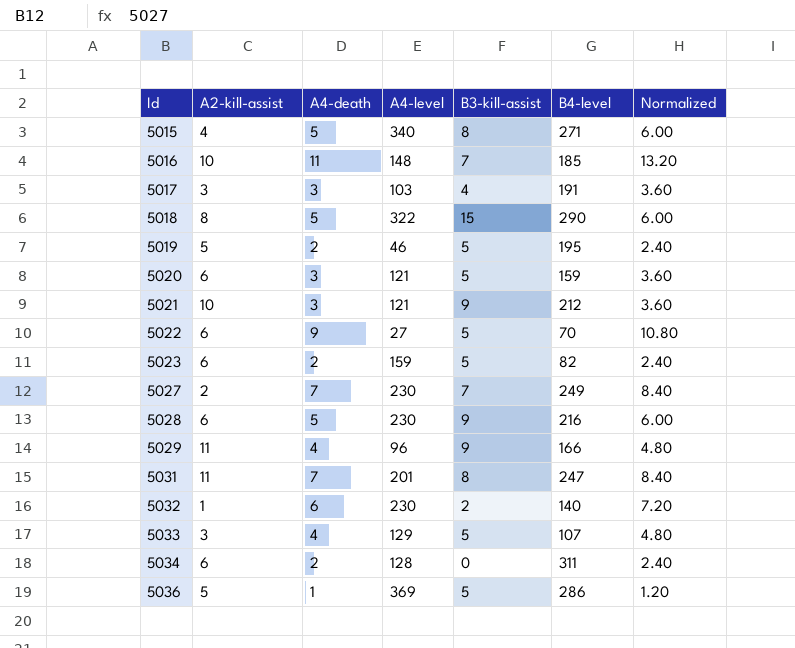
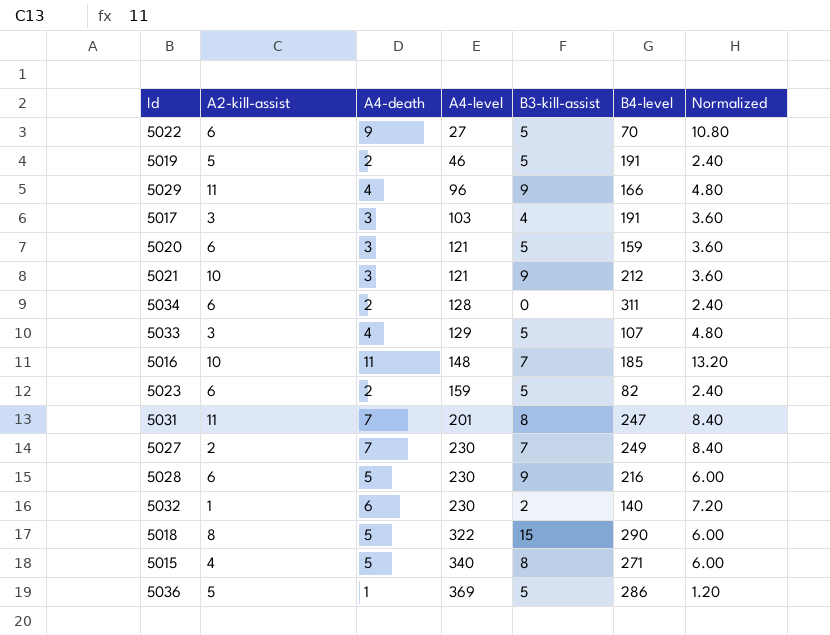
row order: Id ascending -> A4-level ascending
5019 | B4-level: 195 -> 191

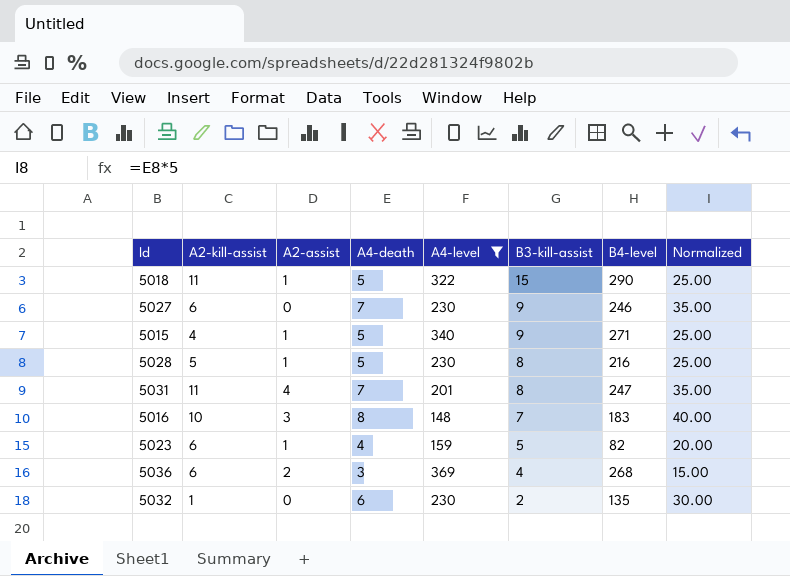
filter: none -> A4-level >= 148
row order: A4-level ascending -> B3-kill-assist descending
column A2-assist | position: none -> 3
column Normalized | formula: [A4-death] * 1.2 -> [A4-death] * 5
5018 | A2-kill-assist: 8 -> 11
5027 | A2-kill-assist: 2 -> 6
5027 | B3-kill-assist: 7 -> 9
5027 | B4-level: 249 -> 246
5015 | B3-kill-assist: 8 -> 9
5028 | A2-kill-assist: 6 -> 5
5028 | B3-kill-assist: 9 -> 8
5016 | A4-death: 11 -> 8
5016 | B4-level: 185 -> 183
5023 | A4-death: 2 -> 4
5036 | A2-kill-assist: 5 -> 6
5036 | A4-death: 1 -> 3
5036 | B3-kill-assist: 5 -> 4
5036 | B4-level: 286 -> 268
5032 | B4-level: 140 -> 135

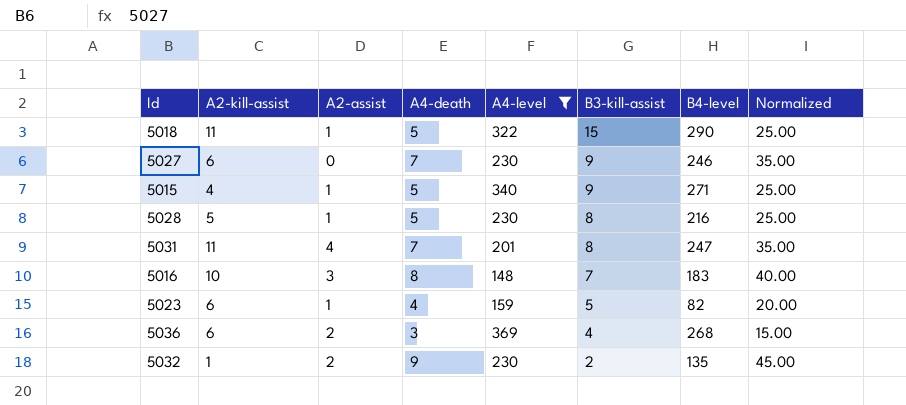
5032 | A2-assist: 0 -> 2
5032 | A4-death: 6 -> 9
5032 | Normalized: 30.00 -> 45.00

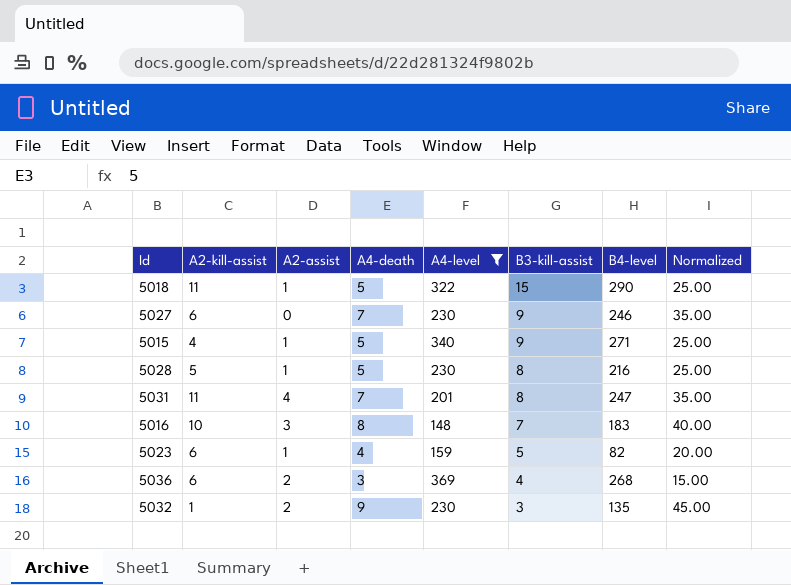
5032 | B3-kill-assist: 2 -> 3

